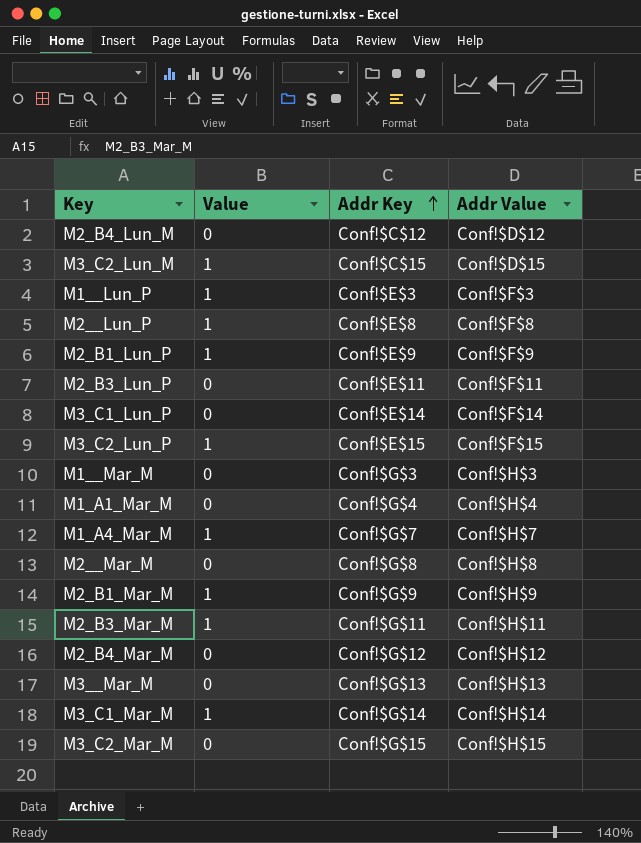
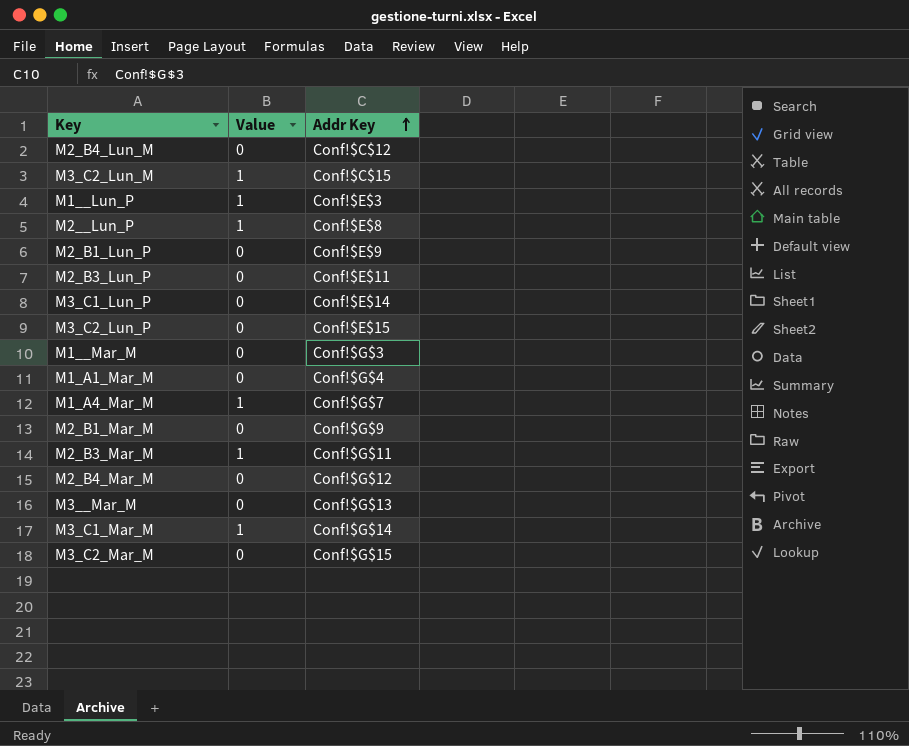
column Addr Value | position: 4 -> none
row M2__Mar_M: 0 | Conf!$G$8 | Conf!$H$8 -> none
M2_B1_Lun_P | Value: 1 -> 0
M3_C2_Lun_P | Value: 1 -> 0
M2_B1_Mar_M | Value: 1 -> 0

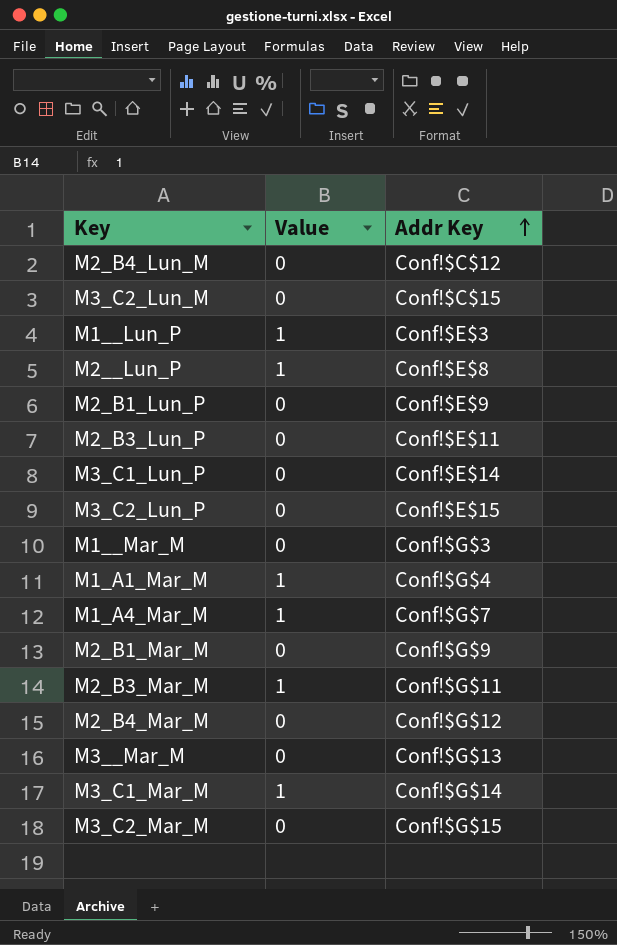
M3_C2_Lun_M | Value: 1 -> 0
M1_A1_Mar_M | Value: 0 -> 1

